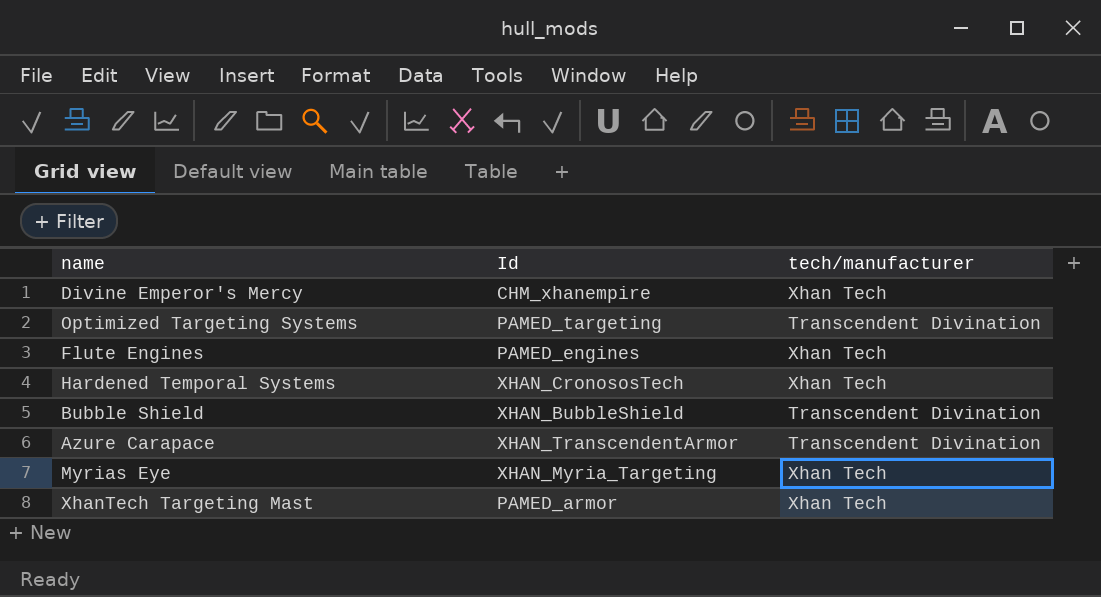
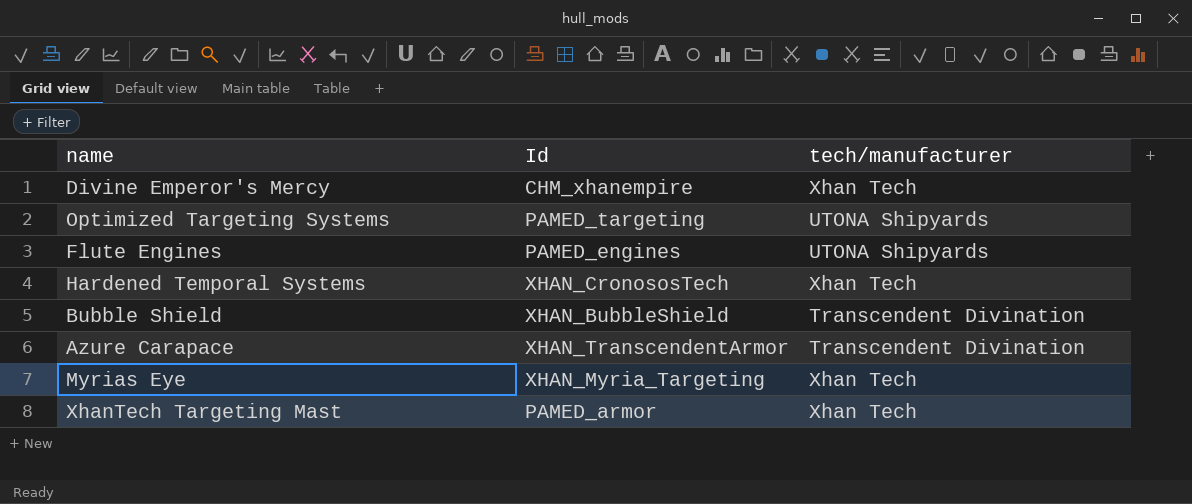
Optimized Targeting Systems | tech/manufacturer: Transcendent Divination -> UTONA Shipyards
Flute Engines | tech/manufacturer: Xhan Tech -> UTONA Shipyards

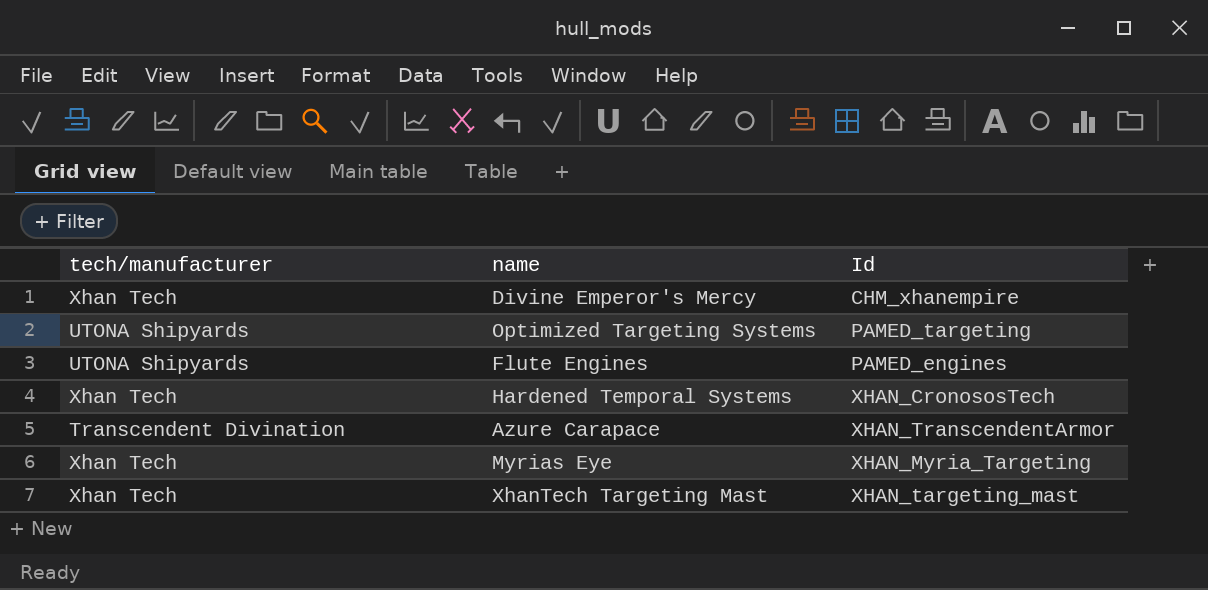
column tech/manufacturer | position: 3 -> 1
row Bubble Shield: XHAN_BubbleShield | Transcendent Divination -> none
XhanTech Targeting Mast | Id: PAMED_armor -> XHAN_targeting_mast

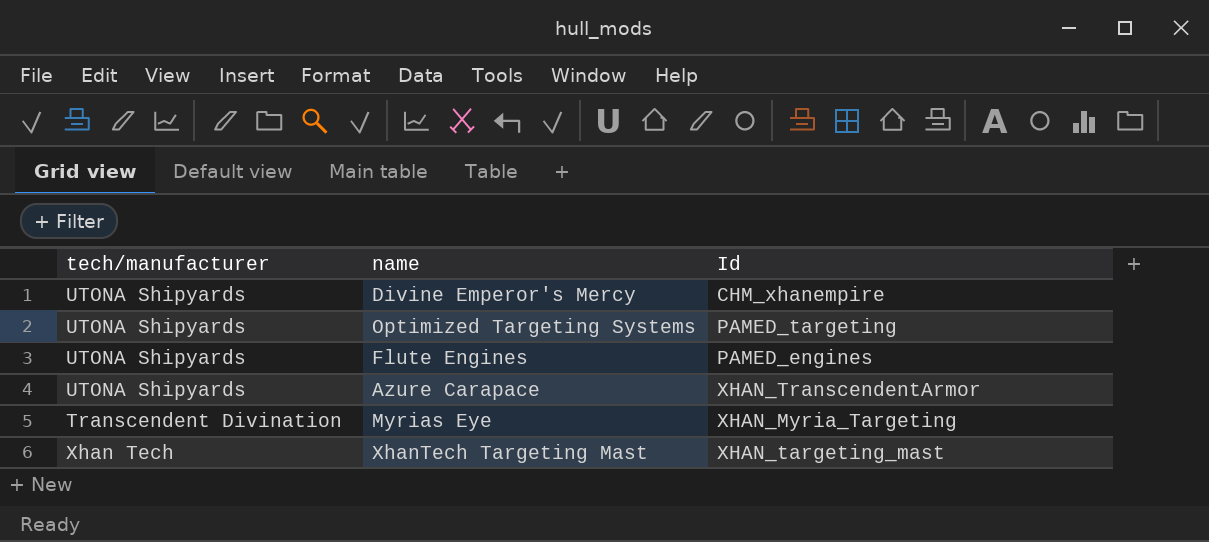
row Hardened Temporal Systems: Xhan Tech | XHAN_CronososTech -> none
Divine Emperor's Mercy | tech/manufacturer: Xhan Tech -> UTONA Shipyards
Azure Carapace | tech/manufacturer: Transcendent Divination -> UTONA Shipyards
Myrias Eye | tech/manufacturer: Xhan Tech -> Transcendent Divination

